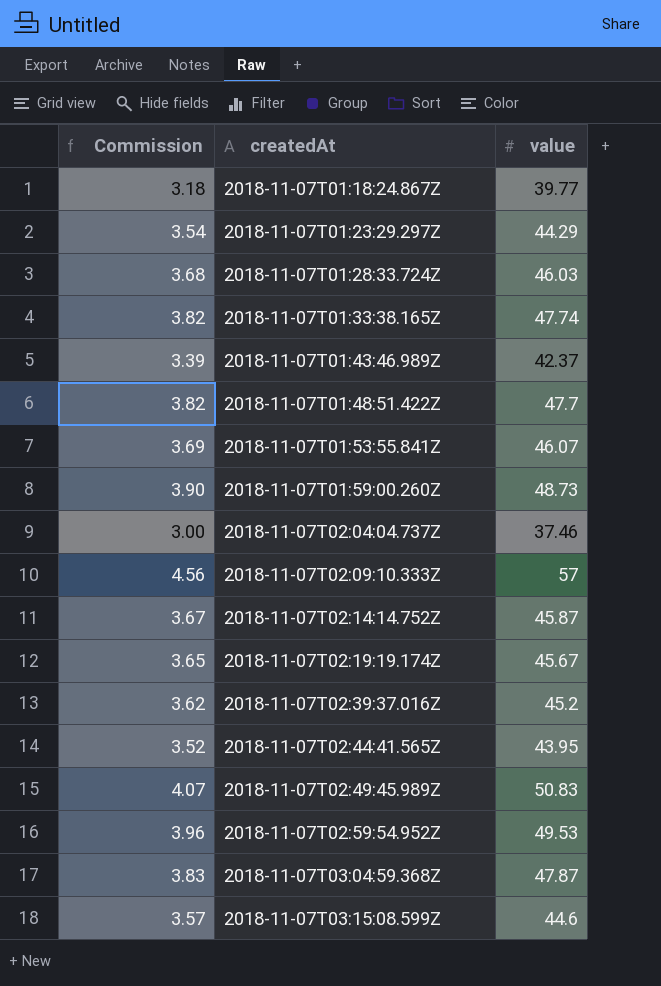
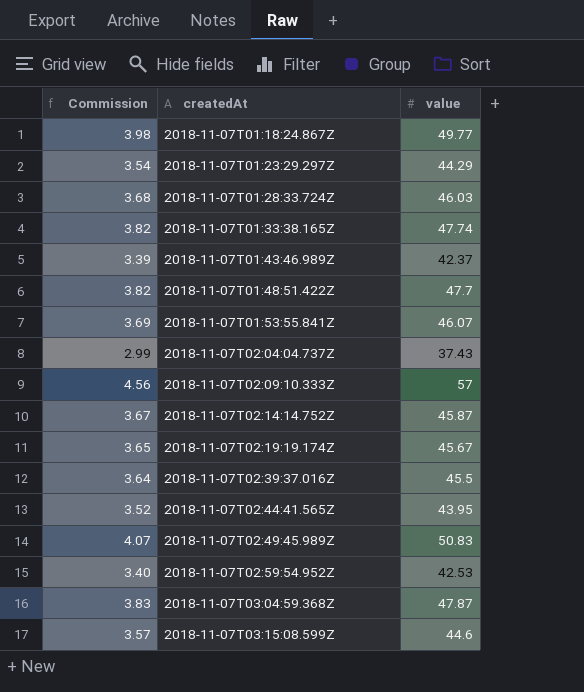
row 2018-11-07T01:59:00.260Z: 3.90 | 48.73 -> none
2018-11-07T01:18:24.867Z | Commission: 3.18 -> 3.98
2018-11-07T01:18:24.867Z | value: 39.77 -> 49.77
2018-11-07T02:04:04.737Z | Commission: 3.00 -> 2.99
2018-11-07T02:04:04.737Z | value: 37.46 -> 37.43
2018-11-07T02:39:37.016Z | Commission: 3.62 -> 3.64
2018-11-07T02:39:37.016Z | value: 45.2 -> 45.5
2018-11-07T02:59:54.952Z | Commission: 3.96 -> 3.40
2018-11-07T02:59:54.952Z | value: 49.53 -> 42.53

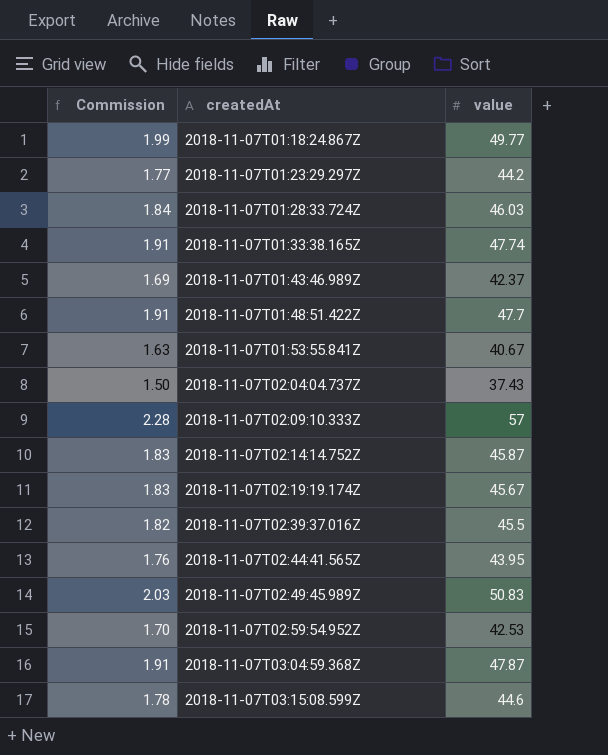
column Commission | formula: [value] * 0.08 -> [value] * 0.04
2018-11-07T01:23:29.297Z | value: 44.29 -> 44.2
2018-11-07T01:53:55.841Z | value: 46.07 -> 40.67

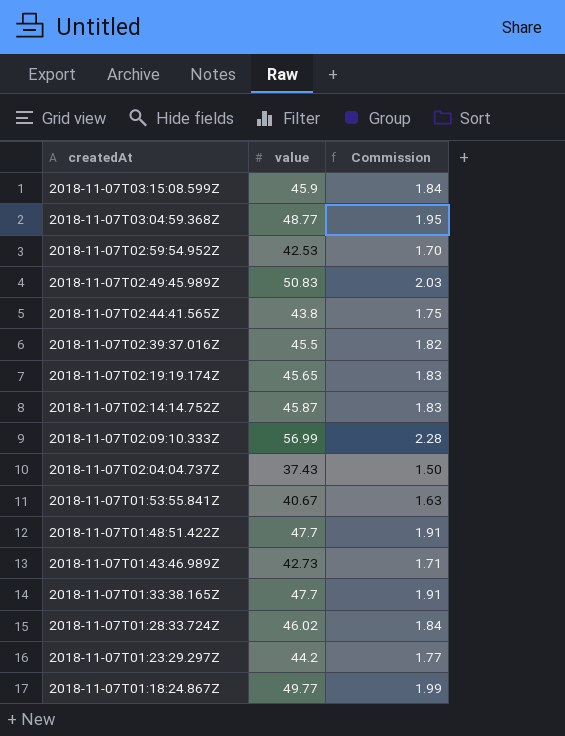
row order: createdAt ascending -> createdAt descending
column Commission | position: 1 -> 3
2018-11-07T03:15:08.599Z | value: 44.6 -> 45.9
2018-11-07T03:15:08.599Z | Commission: 1.78 -> 1.84
2018-11-07T03:04:59.368Z | value: 47.87 -> 48.77
2018-11-07T03:04:59.368Z | Commission: 1.91 -> 1.95
2018-11-07T02:44:41.565Z | value: 43.95 -> 43.8
2018-11-07T02:44:41.565Z | Commission: 1.76 -> 1.75
2018-11-07T02:19:19.174Z | value: 45.67 -> 45.65
2018-11-07T02:09:10.333Z | value: 57 -> 56.99
2018-11-07T01:43:46.989Z | value: 42.37 -> 42.73
2018-11-07T01:43:46.989Z | Commission: 1.69 -> 1.71
2018-11-07T01:33:38.165Z | value: 47.74 -> 47.7
2018-11-07T01:28:33.724Z | value: 46.03 -> 46.02

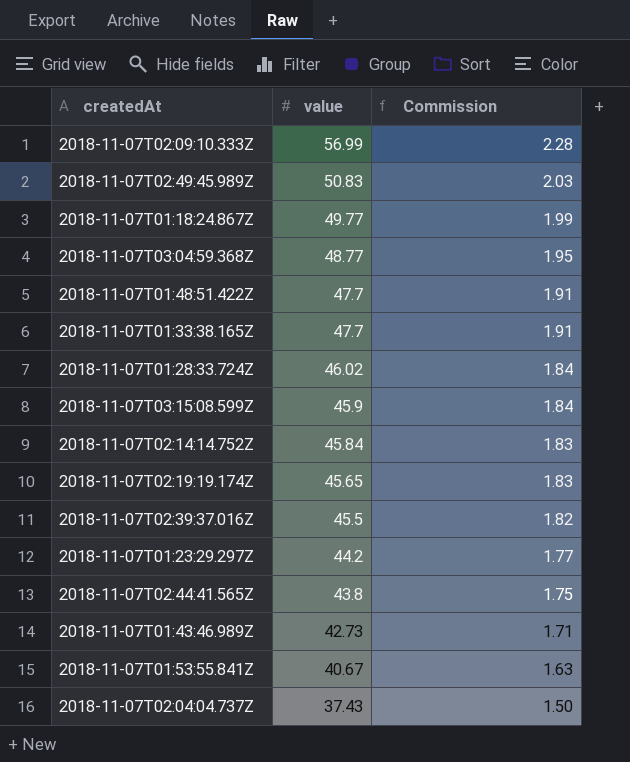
row order: createdAt descending -> value descending
row 2018-11-07T02:59:54.952Z: 42.53 | 1.70 -> none
2018-11-07T02:14:14.752Z | value: 45.87 -> 45.84

